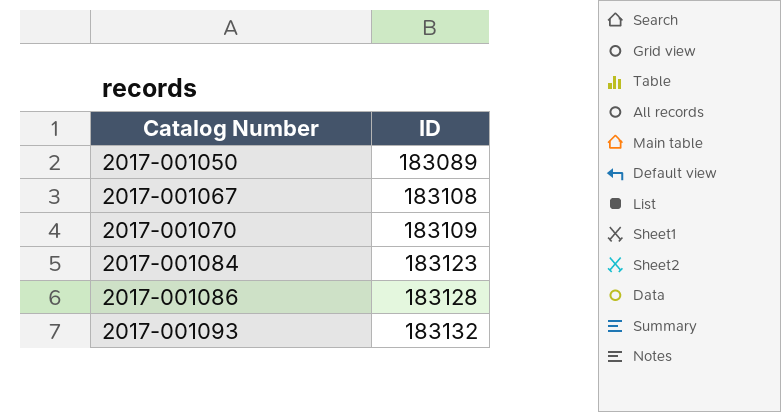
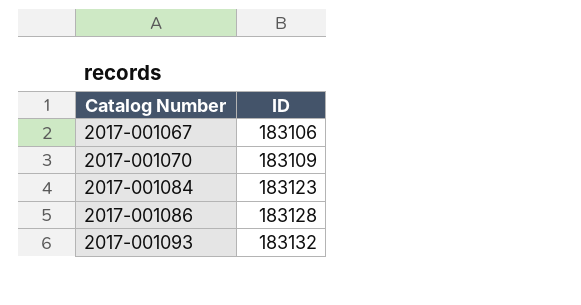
row 2017-001050: 183089 -> none
2017-001067 | ID: 183108 -> 183106

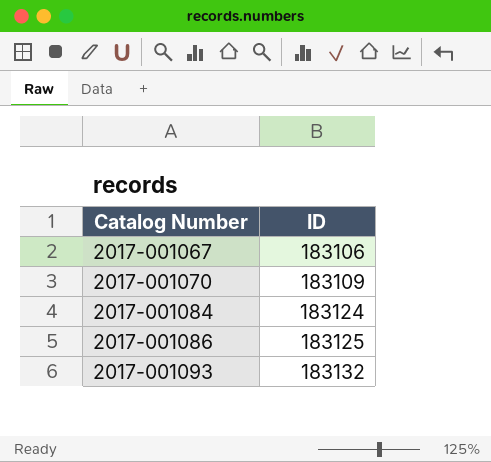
2017-001084 | ID: 183123 -> 183124
2017-001086 | ID: 183128 -> 183125

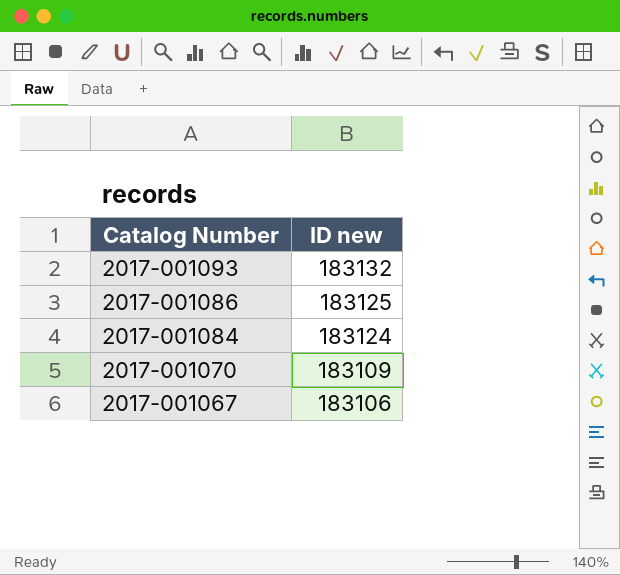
row order: Catalog Number ascending -> Catalog Number descending
column name: ID -> ID new

